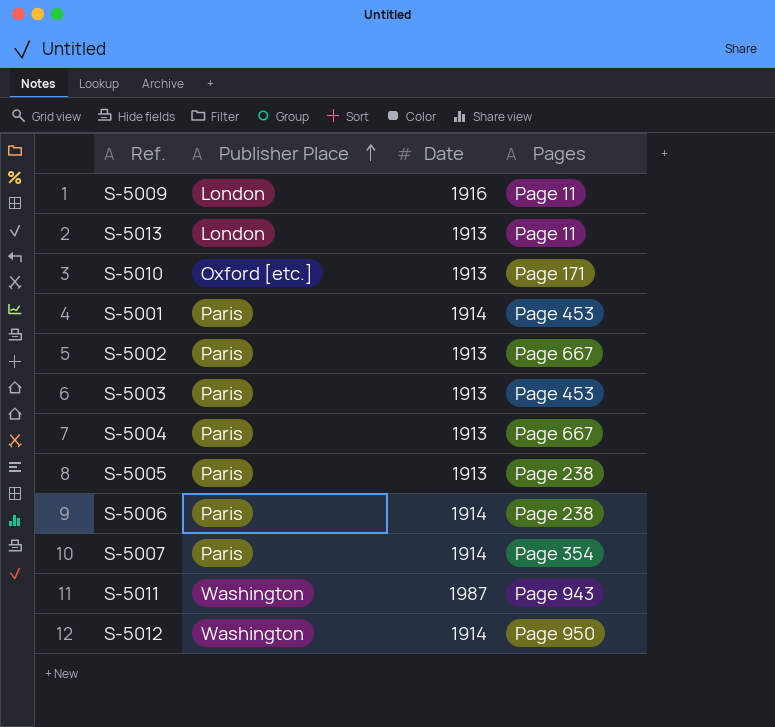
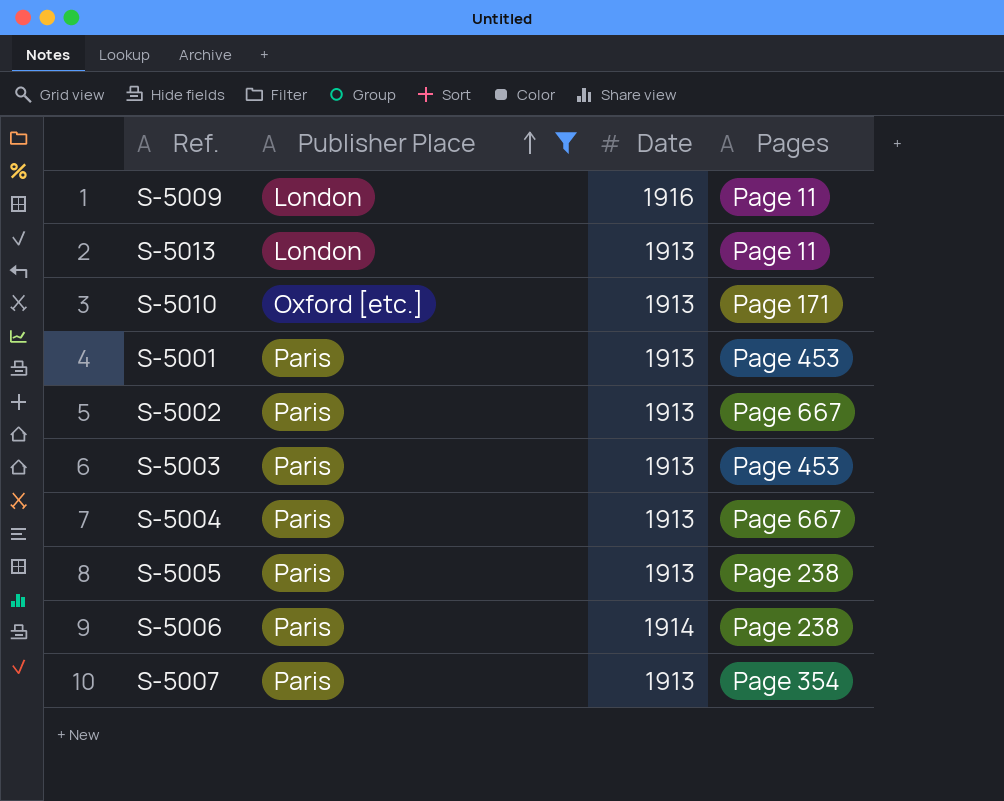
filter: none -> Publisher Place != Washington
S-5001 | Date: 1914 -> 1913
S-5007 | Date: 1914 -> 1913

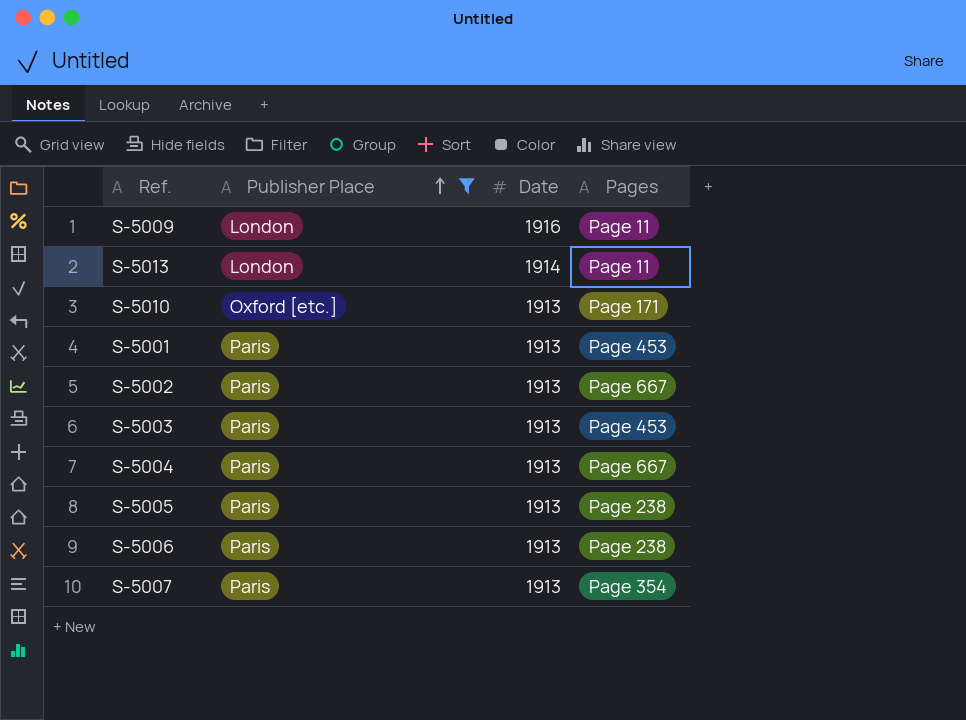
S-5013 | Date: 1913 -> 1914
S-5006 | Date: 1914 -> 1913

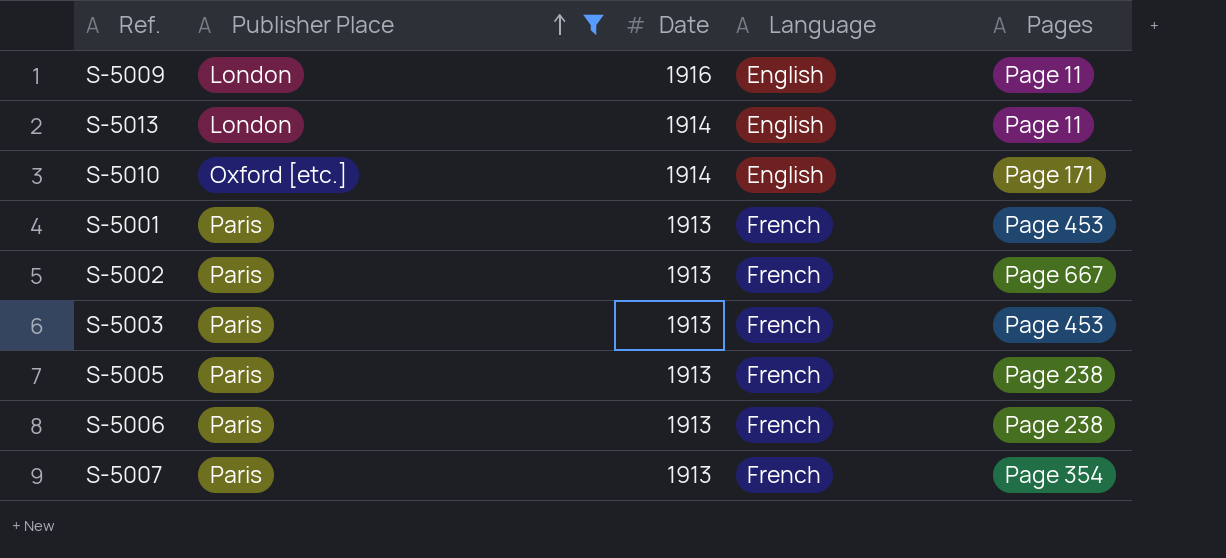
column Language | position: none -> 4
row S-5004: Paris | 1913 | Page 667 -> none
S-5010 | Date: 1913 -> 1914

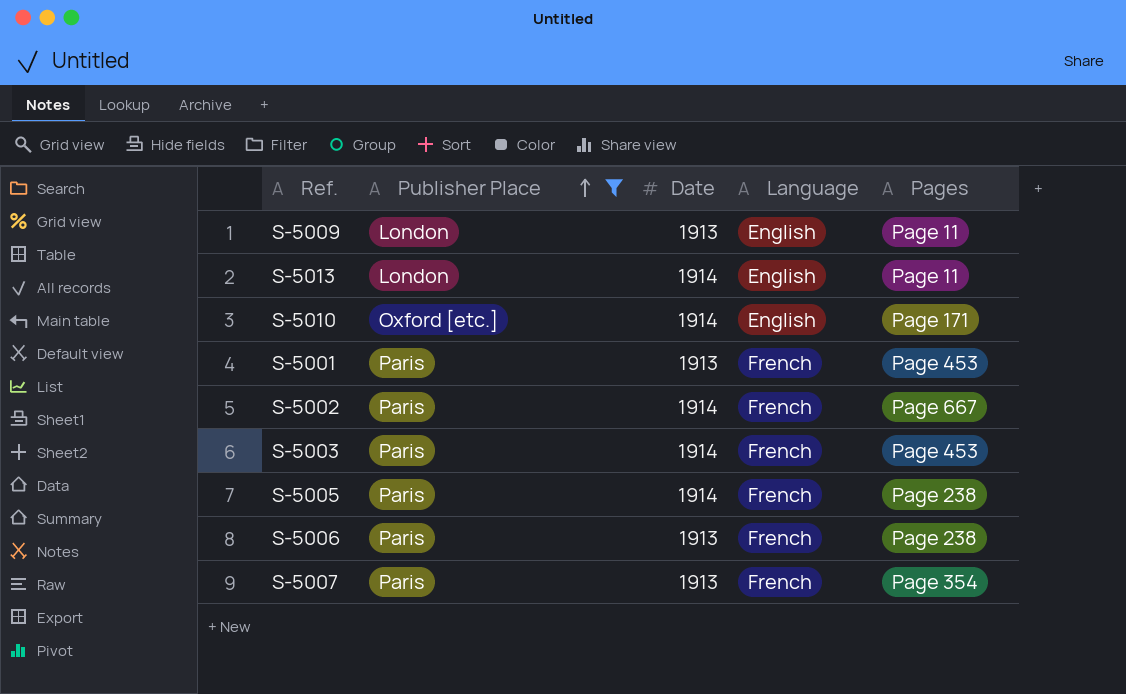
S-5009 | Date: 1916 -> 1913
S-5002 | Date: 1913 -> 1914
S-5003 | Date: 1913 -> 1914
S-5005 | Date: 1913 -> 1914

